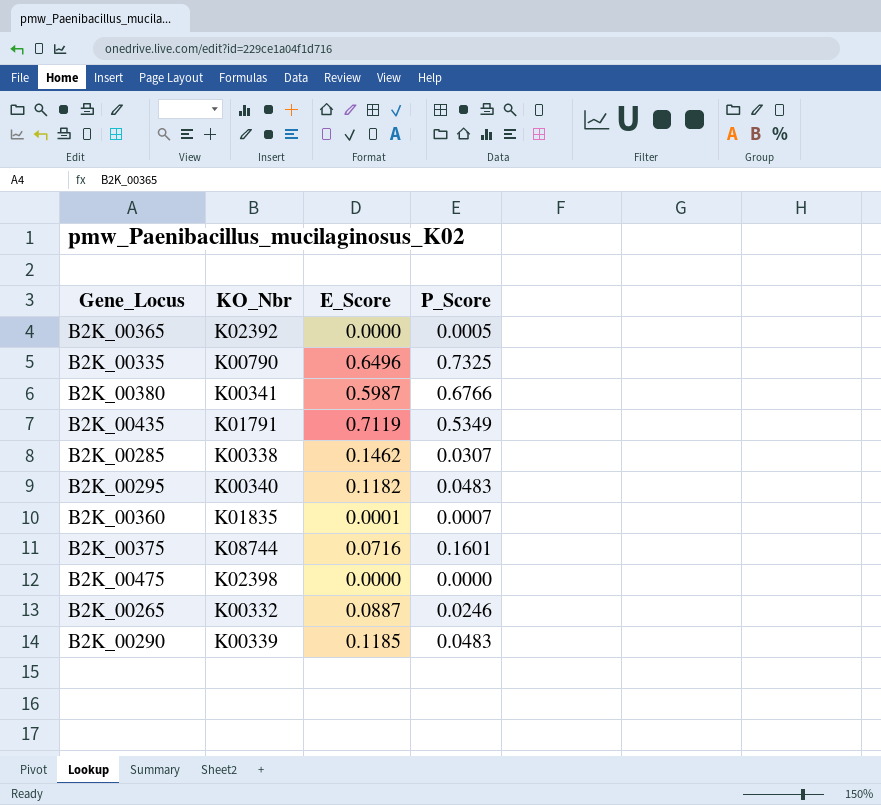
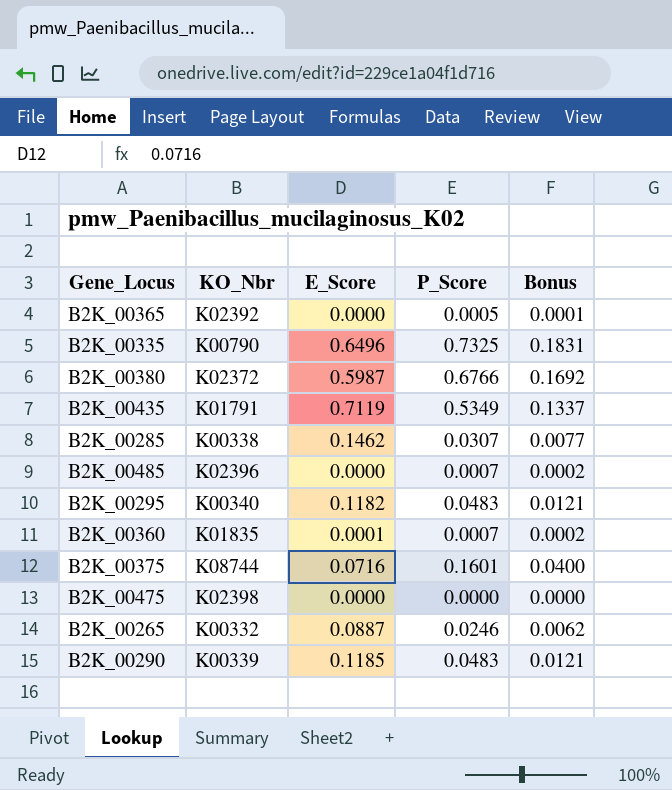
column Bonus | formula: none -> [P_Score] * 0.25
B2K_00380 | KO_Nbr: K00341 -> K02372
row B2K_00485: none -> K02396 | 0.0000 | 0.0007 | 0.0002

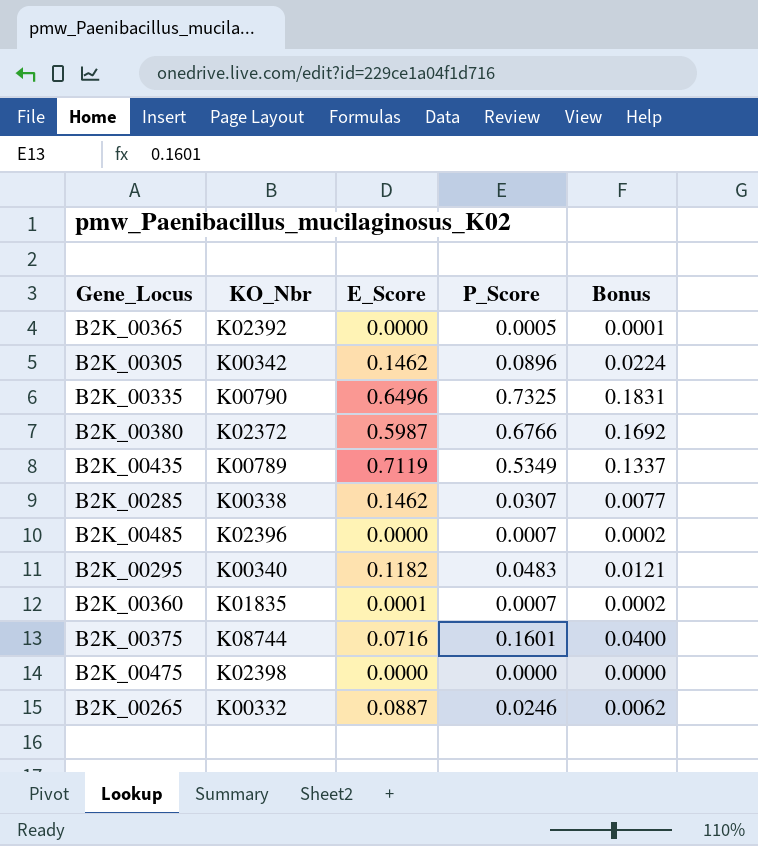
row B2K_00290: K00339 | 0.1185 | 0.0483 | 0.0121 -> none
row B2K_00305: none -> K00342 | 0.1462 | 0.0896 | 0.0224
B2K_00435 | KO_Nbr: K01791 -> K00789

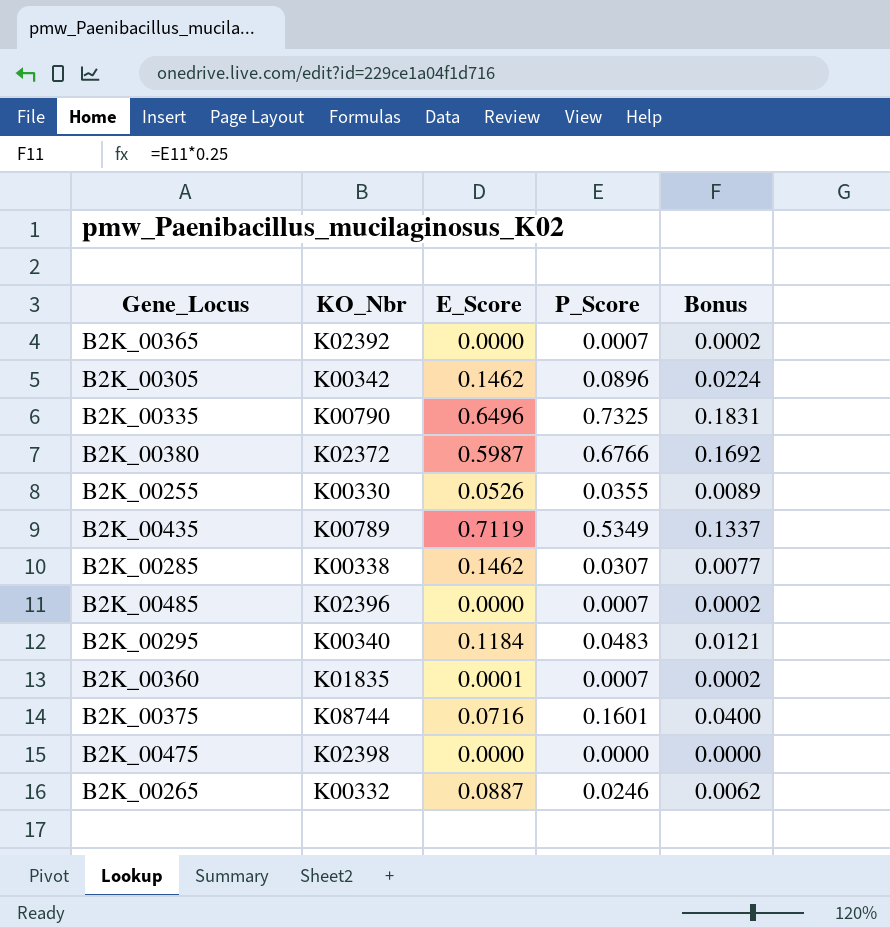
B2K_00365 | P_Score: 0.0005 -> 0.0007
B2K_00365 | Bonus: 0.0001 -> 0.0002
row B2K_00255: none -> K00330 | 0.0526 | 0.0355 | 0.0089
B2K_00295 | E_Score: 0.1182 -> 0.1184

